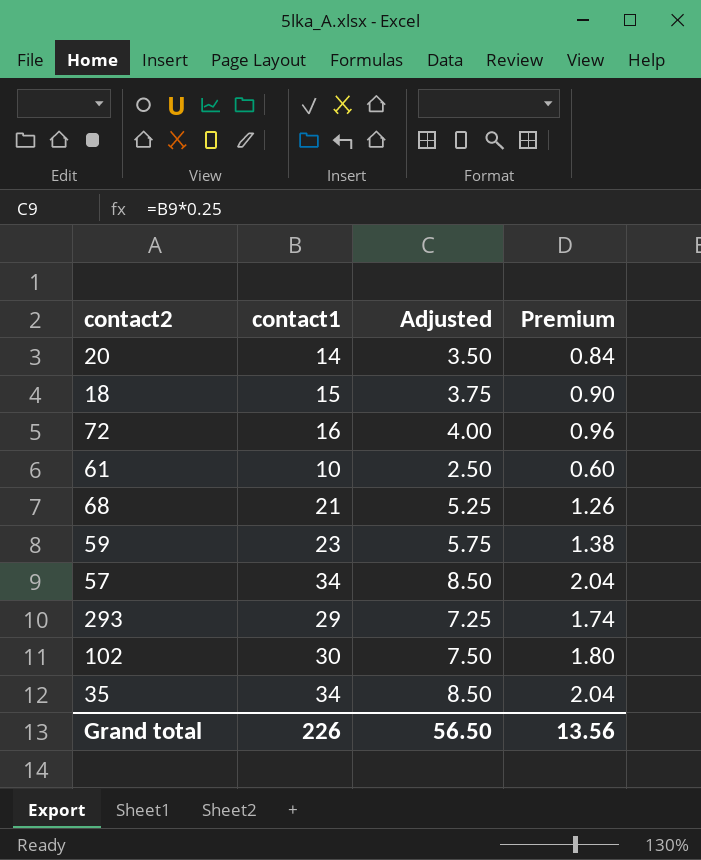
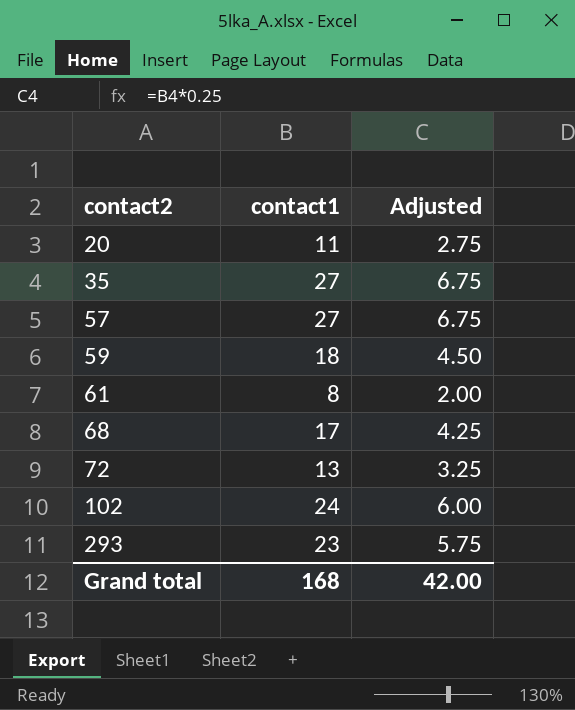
row order: none -> contact2 ascending
column Premium | formula: [contact1] * 0.06 -> none
row 18: 15 | 3.75 | 0.90 -> none
20 | contact1: 14 -> 11
20 | Adjusted: 3.50 -> 2.75
35 | contact1: 34 -> 27
35 | Adjusted: 8.50 -> 6.75
57 | contact1: 34 -> 27
57 | Adjusted: 8.50 -> 6.75
59 | contact1: 23 -> 18
59 | Adjusted: 5.75 -> 4.50
61 | contact1: 10 -> 8
61 | Adjusted: 2.50 -> 2.00
68 | contact1: 21 -> 17
68 | Adjusted: 5.25 -> 4.25
72 | contact1: 16 -> 13
72 | Adjusted: 4.00 -> 3.25
102 | contact1: 30 -> 24
102 | Adjusted: 7.50 -> 6.00
293 | contact1: 29 -> 23
293 | Adjusted: 7.25 -> 5.75
Grand total | contact1: 226 -> 168
Grand total | Adjusted: 56.50 -> 42.00

